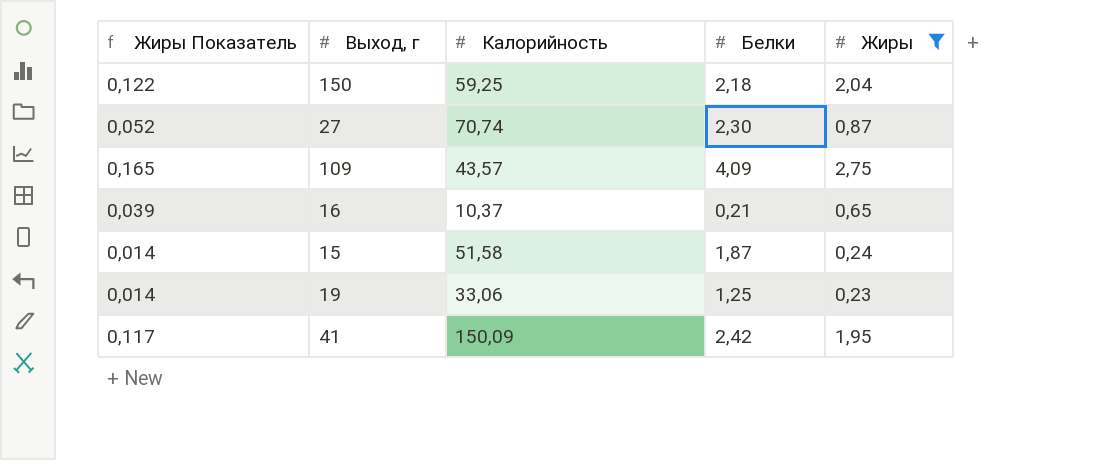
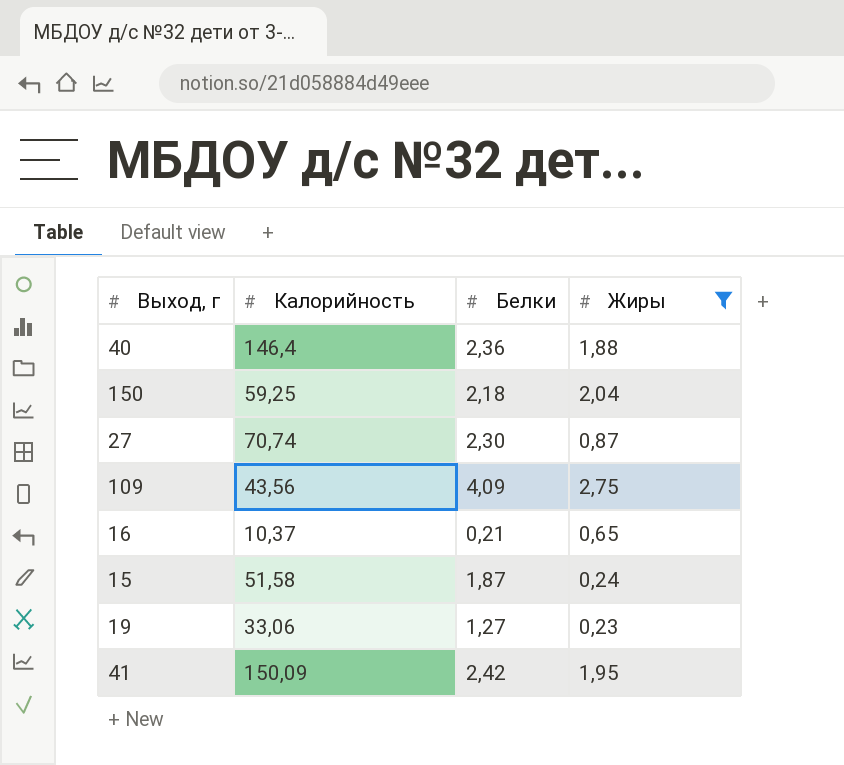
column Жиры Показатель | formula: [Жиры] * 0,06 -> none
row 40: none -> 146,4 | 2,36 | 1,88
109 | Калорийность: 43,57 -> 43,56
19 | Белки: 1,25 -> 1,27

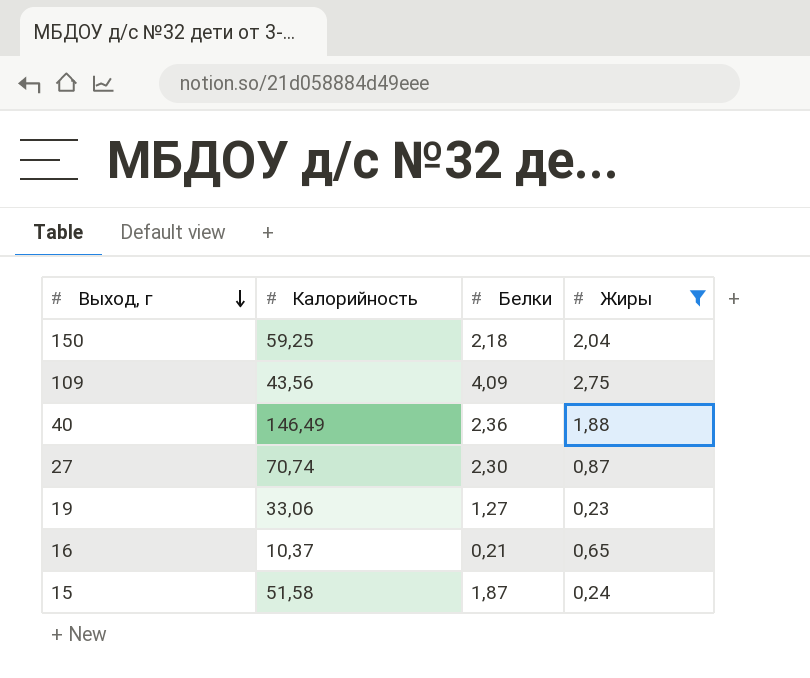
row order: none -> Выход, г descending
row 41: 150,09 | 2,42 | 1,95 -> none
40 | Калорийность: 146,4 -> 146,49

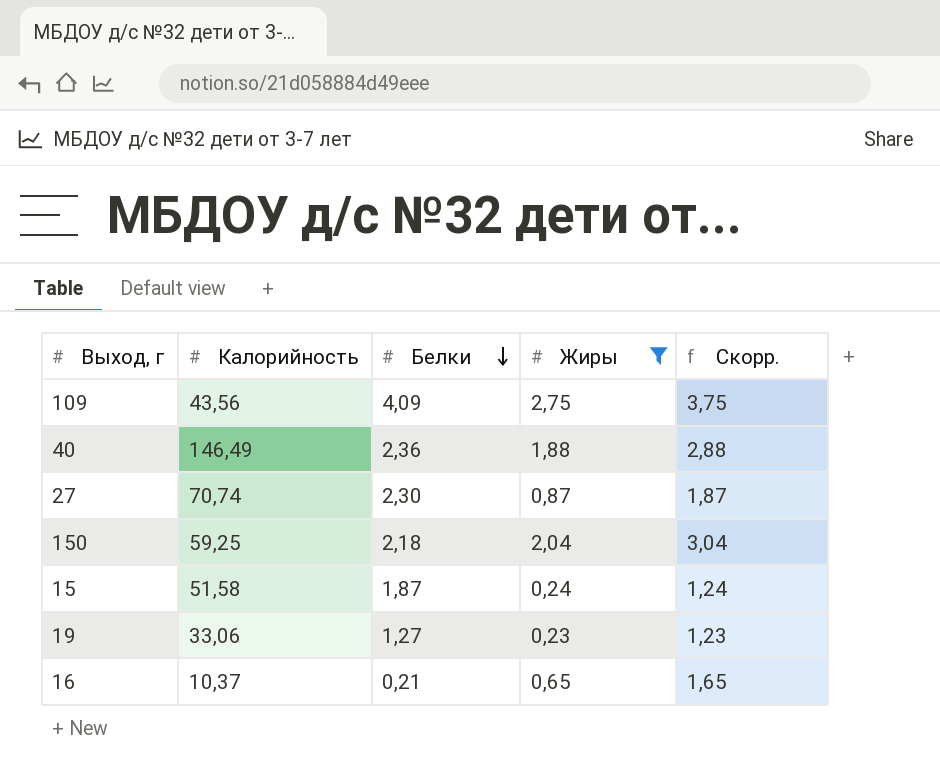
row order: Выход, г descending -> Белки descending
column Скорр. | formula: none -> [Жиры] + 1

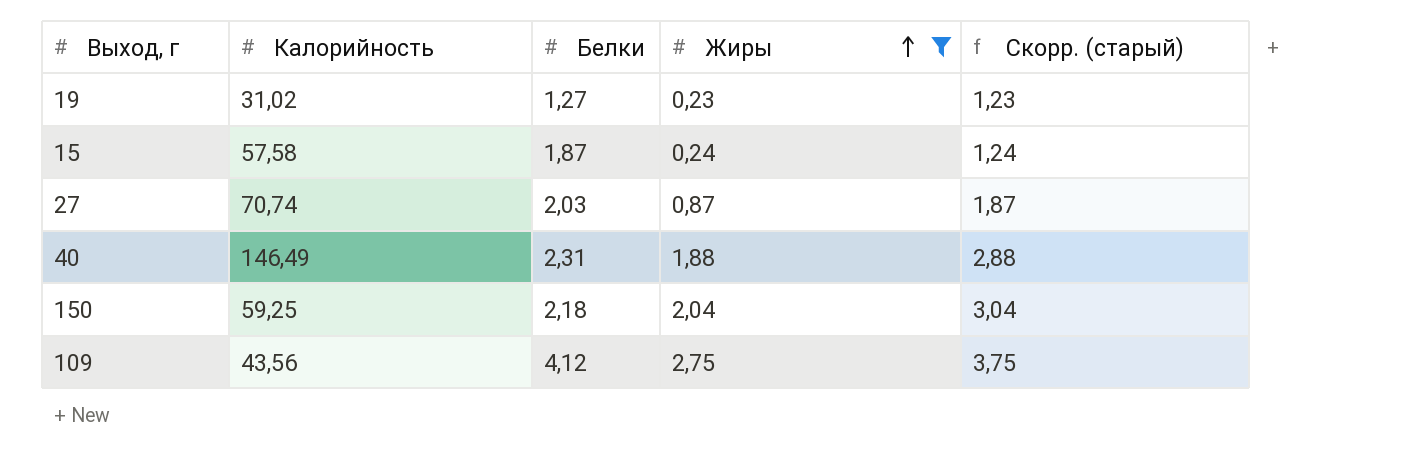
row order: Белки descending -> Жиры ascending
column name: Скорр. -> Скорр. (старый)
row 16: 10,37 | 0,21 | 0,65 | 1,65 -> none
19 | Калорийность: 33,06 -> 31,02
15 | Калорийность: 51,58 -> 57,58
27 | Белки: 2,30 -> 2,03
40 | Белки: 2,36 -> 2,31
109 | Белки: 4,09 -> 4,12

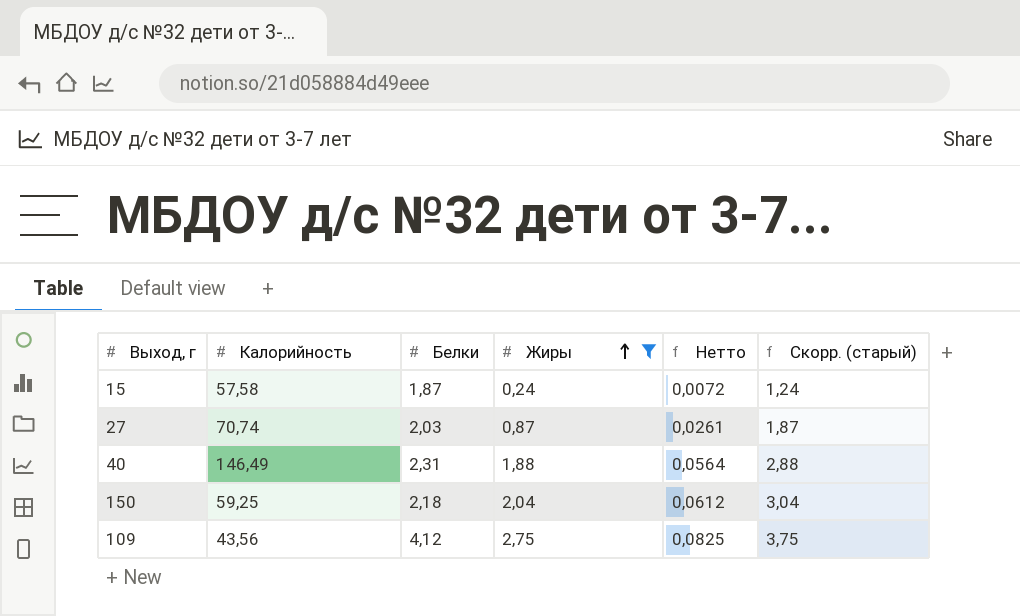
column Нетто | formula: none -> [Жиры] * 0,03
row 19: 31,02 | 1,27 | 0,23 | 1,23 -> none

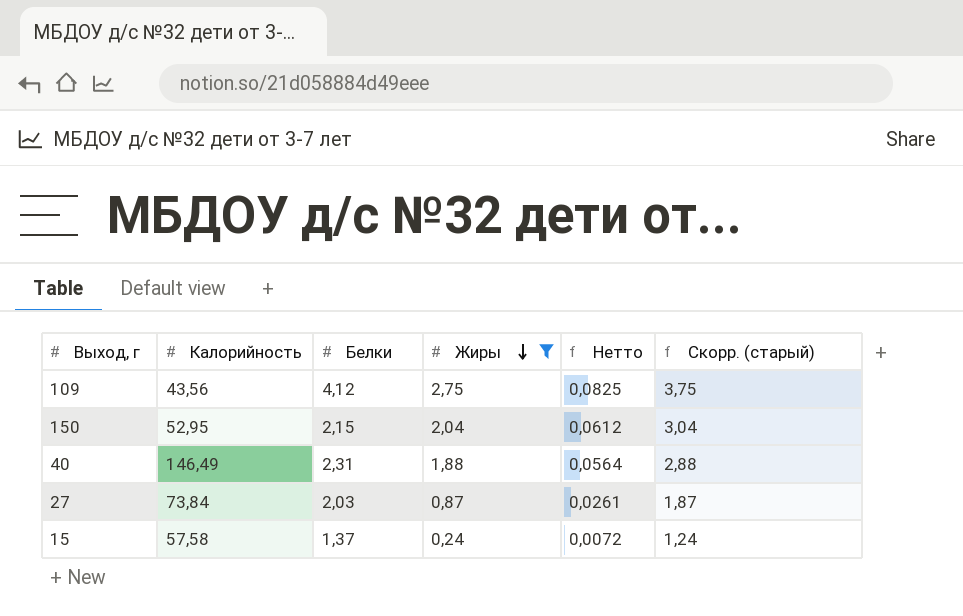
row order: Жиры ascending -> Жиры descending
150 | Калорийность: 59,25 -> 52,95
150 | Белки: 2,18 -> 2,15
27 | Калорийность: 70,74 -> 73,84
15 | Белки: 1,87 -> 1,37

